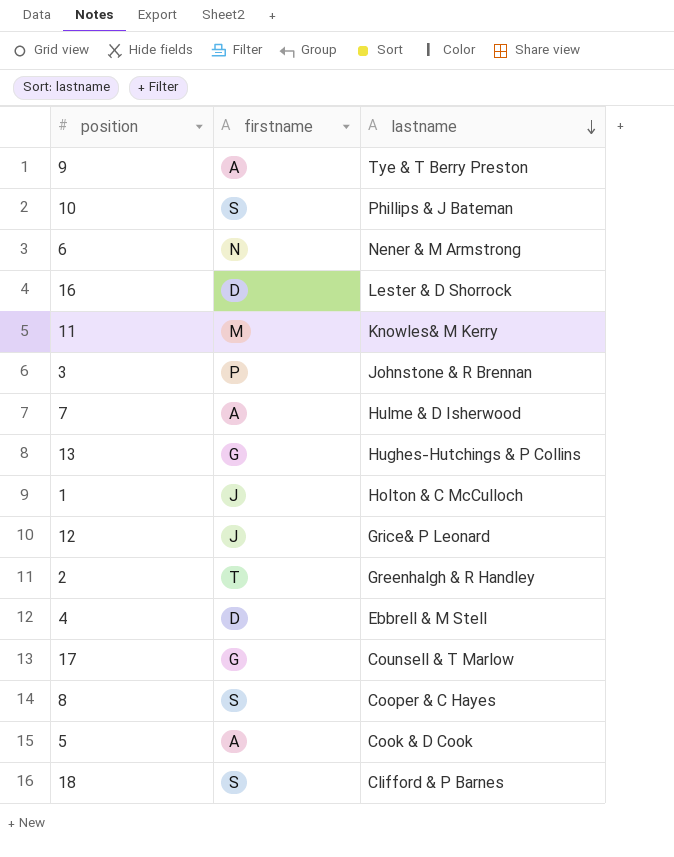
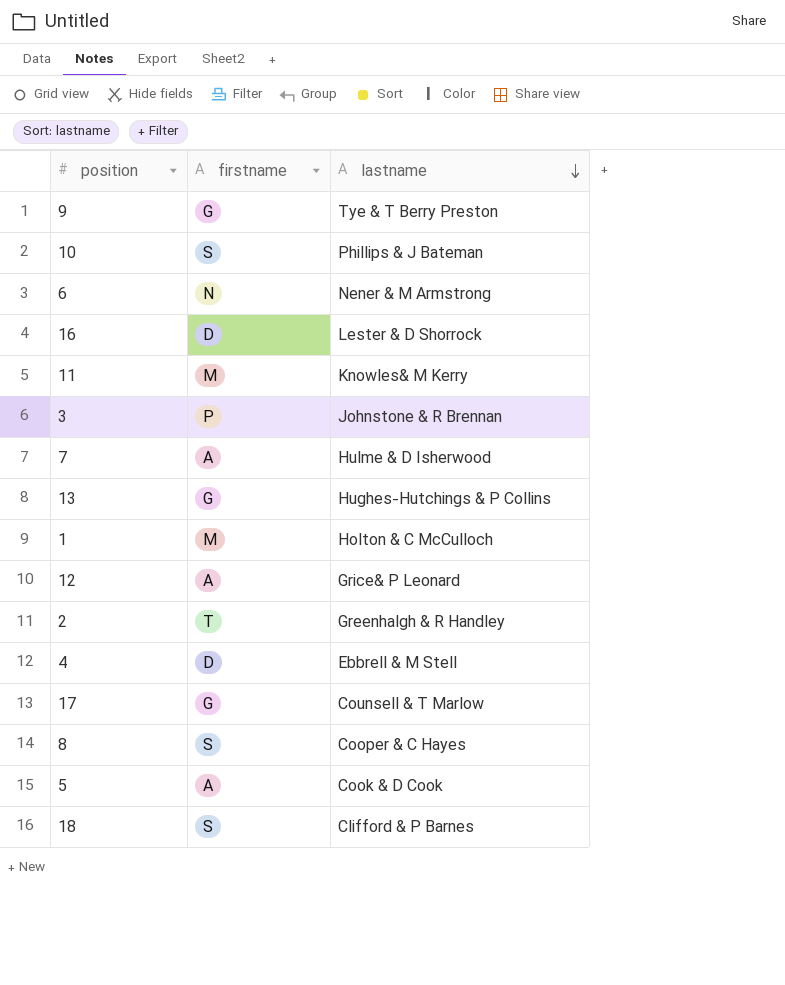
9 | firstname: A -> G
1 | firstname: J -> M
12 | firstname: J -> A

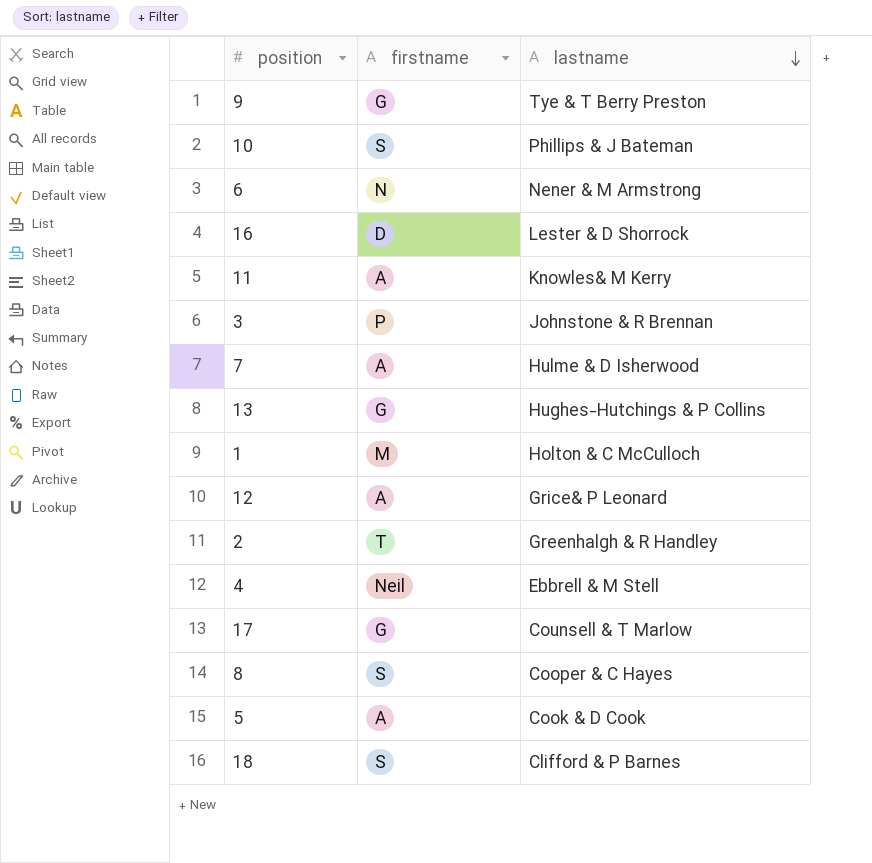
11 | firstname: M -> A
4 | firstname: D -> Neil

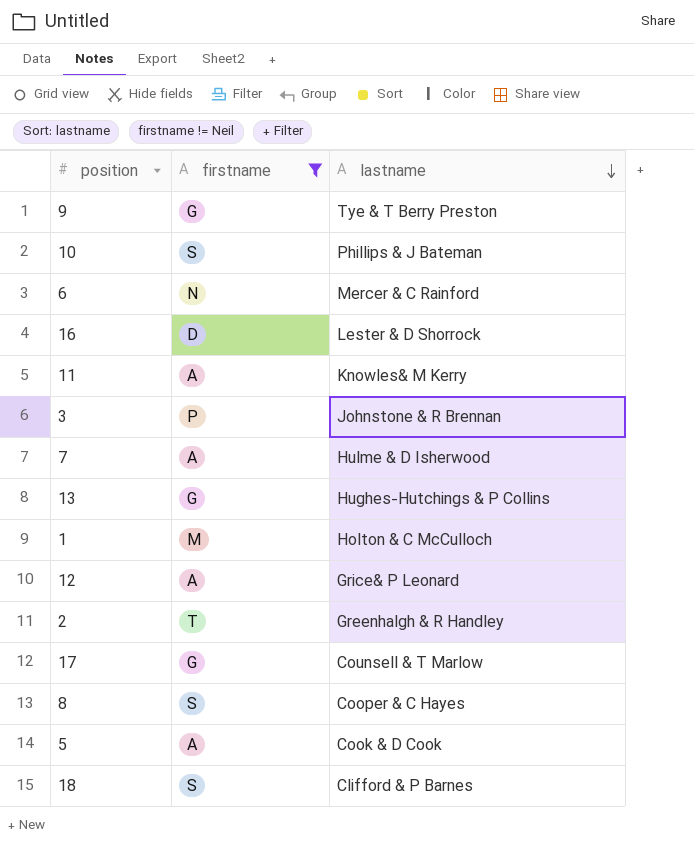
filter: none -> firstname != Neil
6 | lastname: Nener & M Armstrong -> Mercer & C Rainford

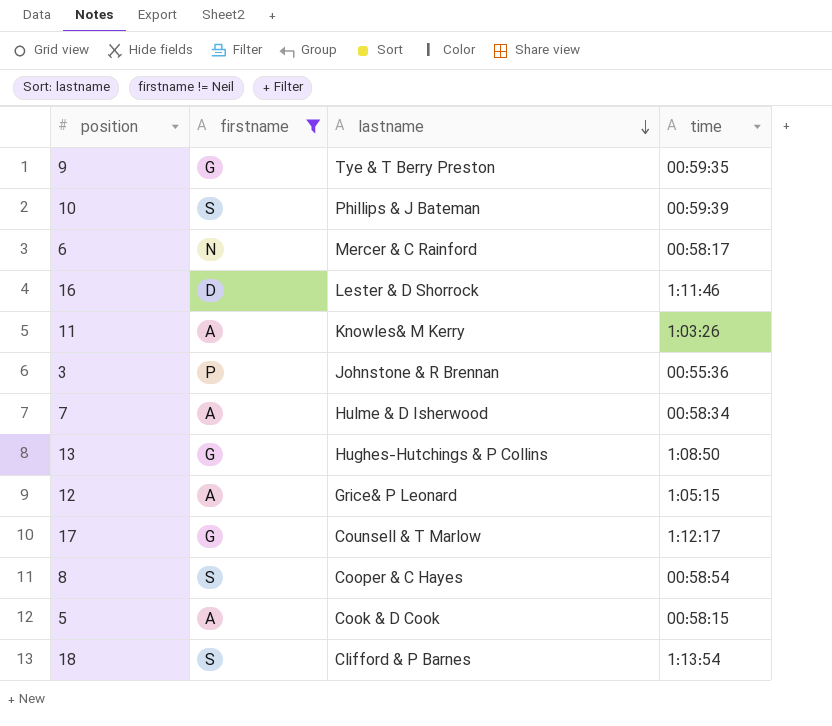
column time | position: none -> 4
row 1: M | Holton & C McCulloch -> none
row 2: T | Greenhalgh & R Handley -> none

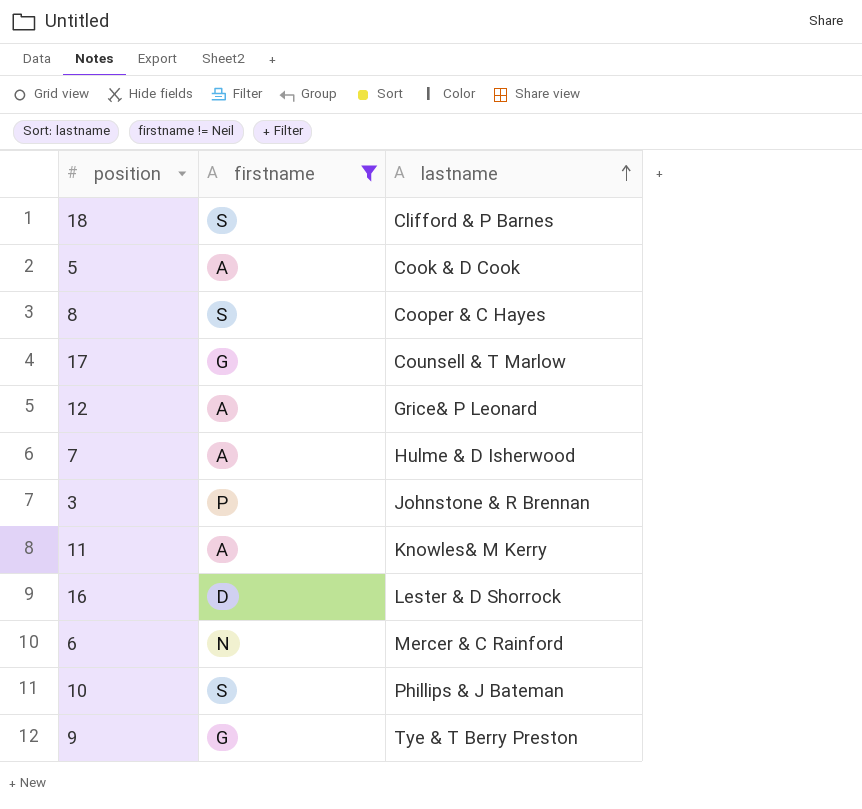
row order: lastname descending -> lastname ascending
column time | position: 4 -> none
row 13: G | Hughes-Hutchings & P Collins | 1:08:50 -> none

